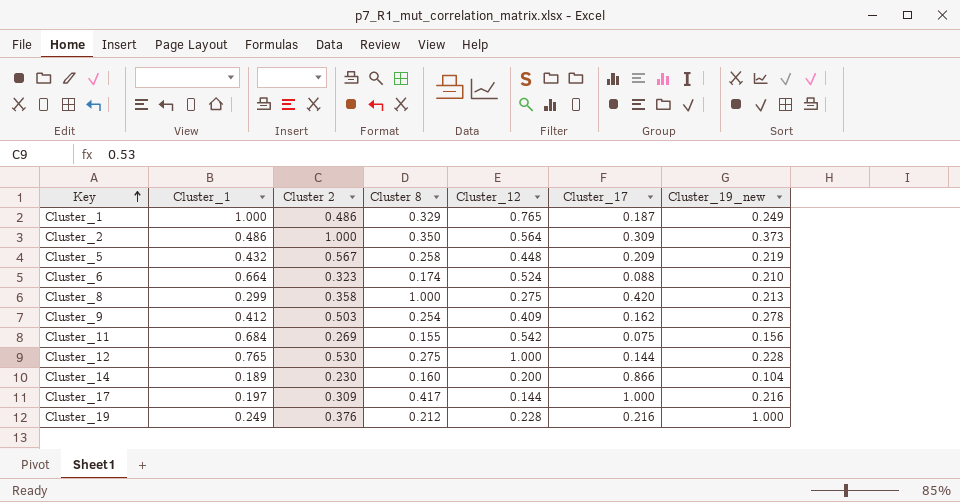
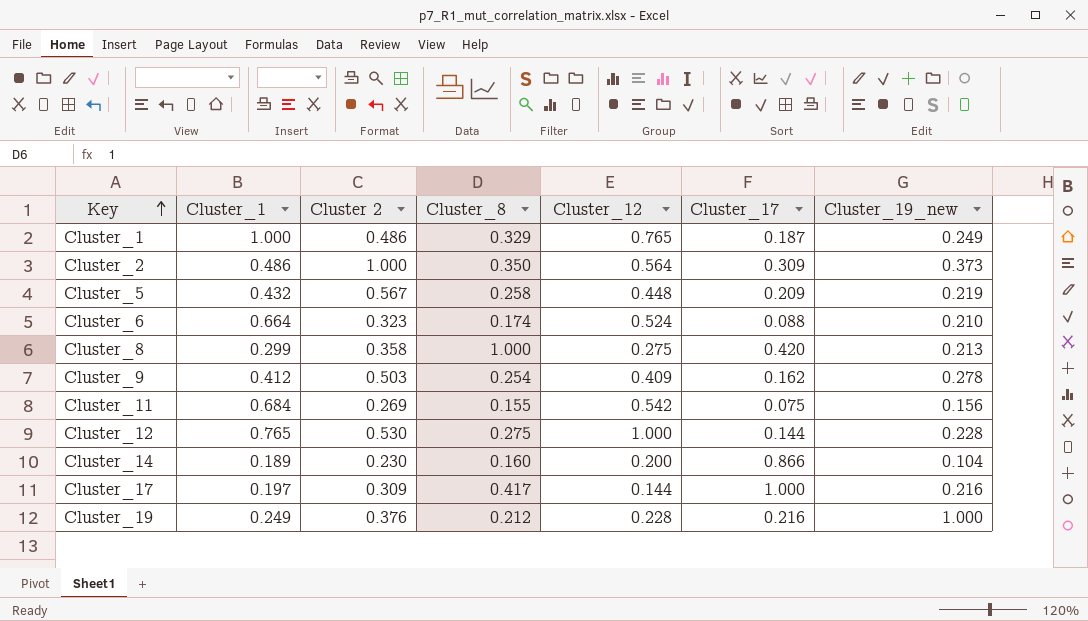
column name: Cluster 8 -> Cluster_8

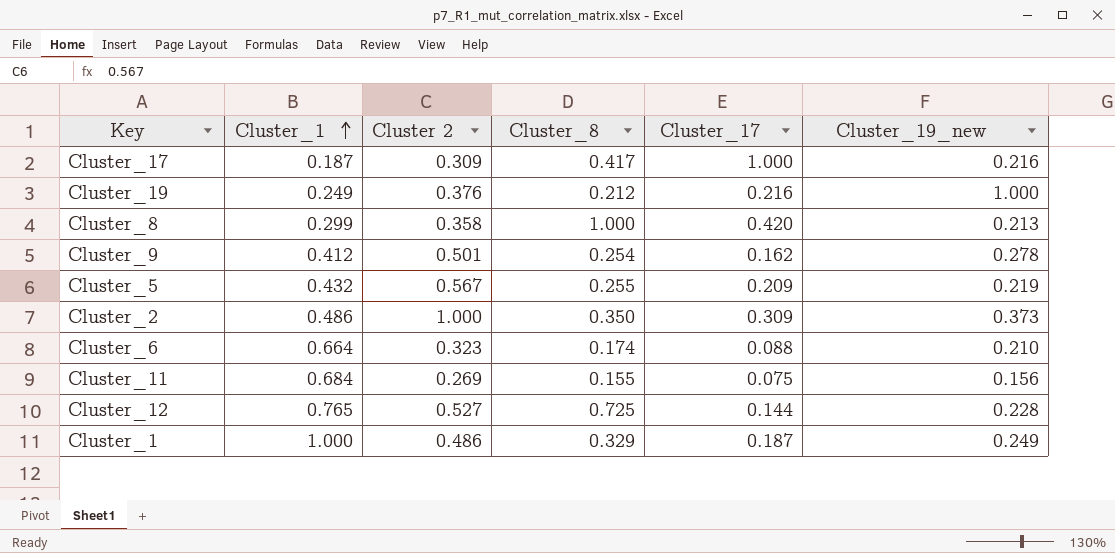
row order: Key ascending -> Cluster_1 ascending
column Cluster_12 | position: 5 -> none
row Cluster_14: 0.189 | 0.230 | 0.160 | 0.200 | 0.866 | 0.104 -> none
Cluster_17 | Cluster_1: 0.197 -> 0.187
Cluster_9 | Cluster 2: 0.503 -> 0.501
Cluster_5 | Cluster_8: 0.258 -> 0.255
Cluster_12 | Cluster 2: 0.530 -> 0.527
Cluster_12 | Cluster_8: 0.275 -> 0.725

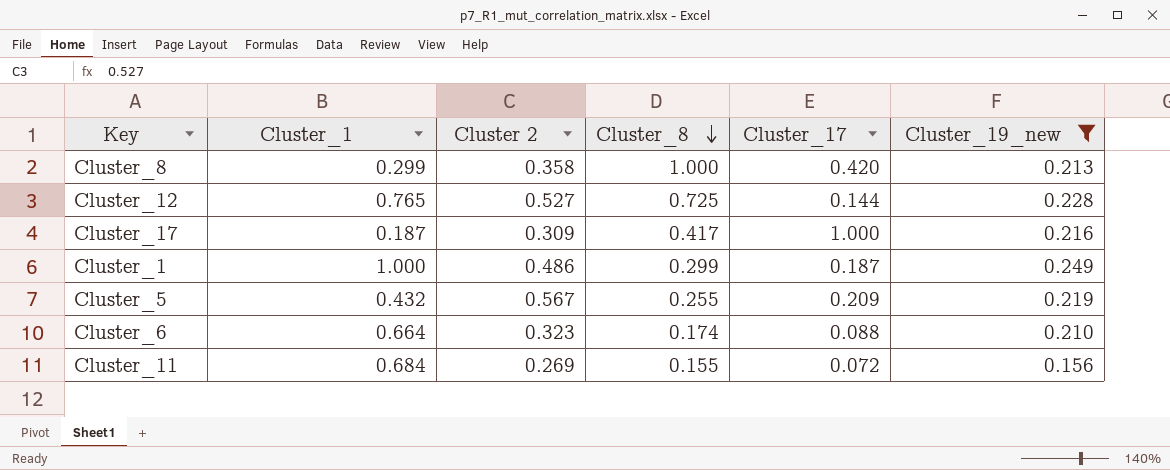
filter: none -> Cluster_19_new <= 0.249
row order: Cluster_1 ascending -> Cluster_8 descending
Cluster_1 | Cluster_8: 0.329 -> 0.299
Cluster_11 | Cluster_17: 0.075 -> 0.072

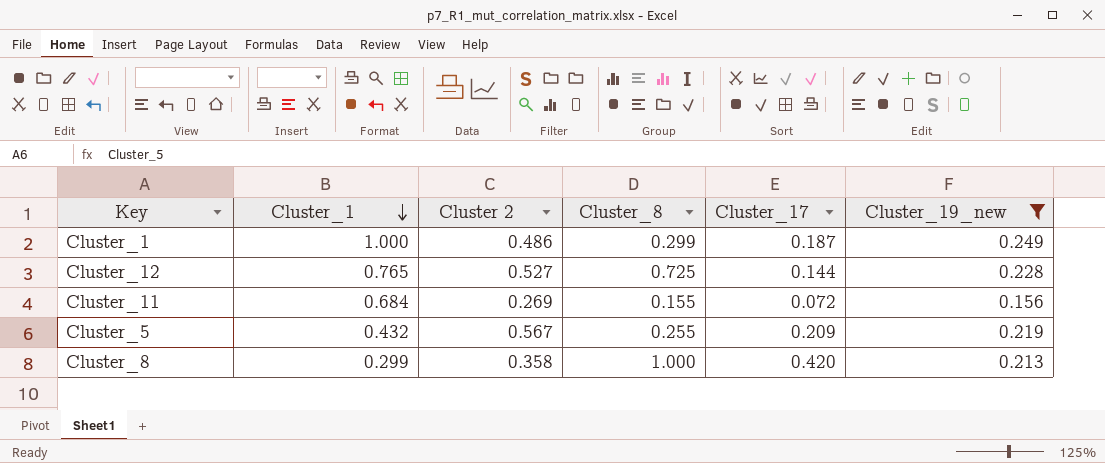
row order: Cluster_8 descending -> Cluster_1 descending
row Cluster_17: 0.187 | 0.309 | 0.417 | 1.000 | 0.216 -> none
row Cluster_6: 0.664 | 0.323 | 0.174 | 0.088 | 0.210 -> none

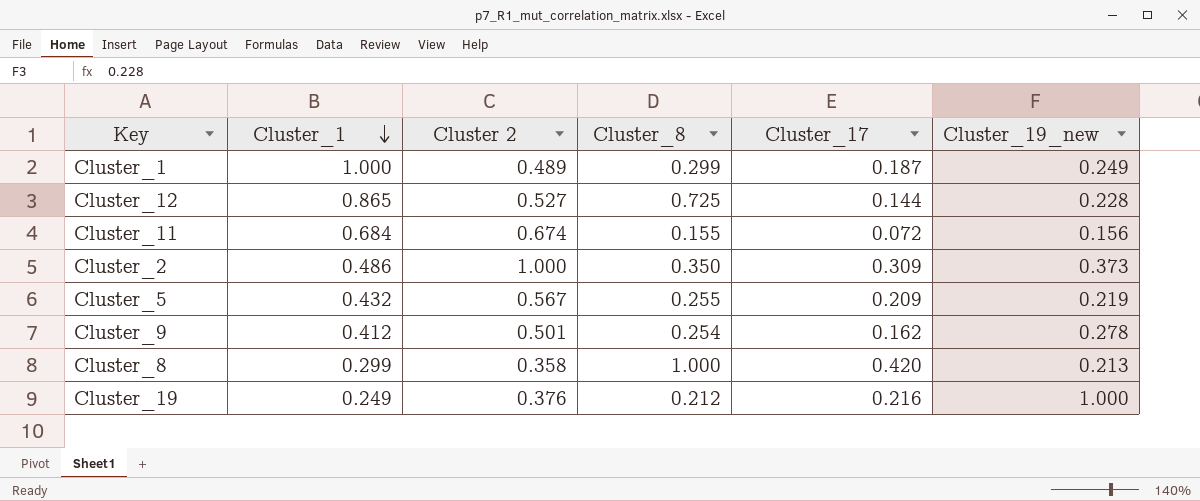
filter: Cluster_19_new <= 0.249 -> none
Cluster_1 | Cluster 2: 0.486 -> 0.489
Cluster_12 | Cluster_1: 0.765 -> 0.865
Cluster_11 | Cluster 2: 0.269 -> 0.674

